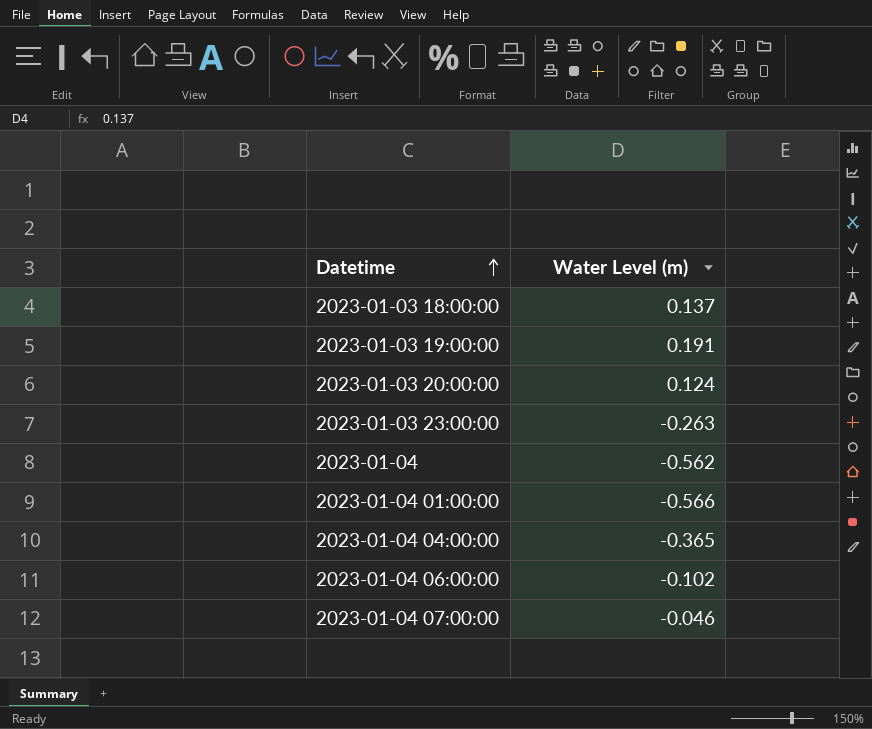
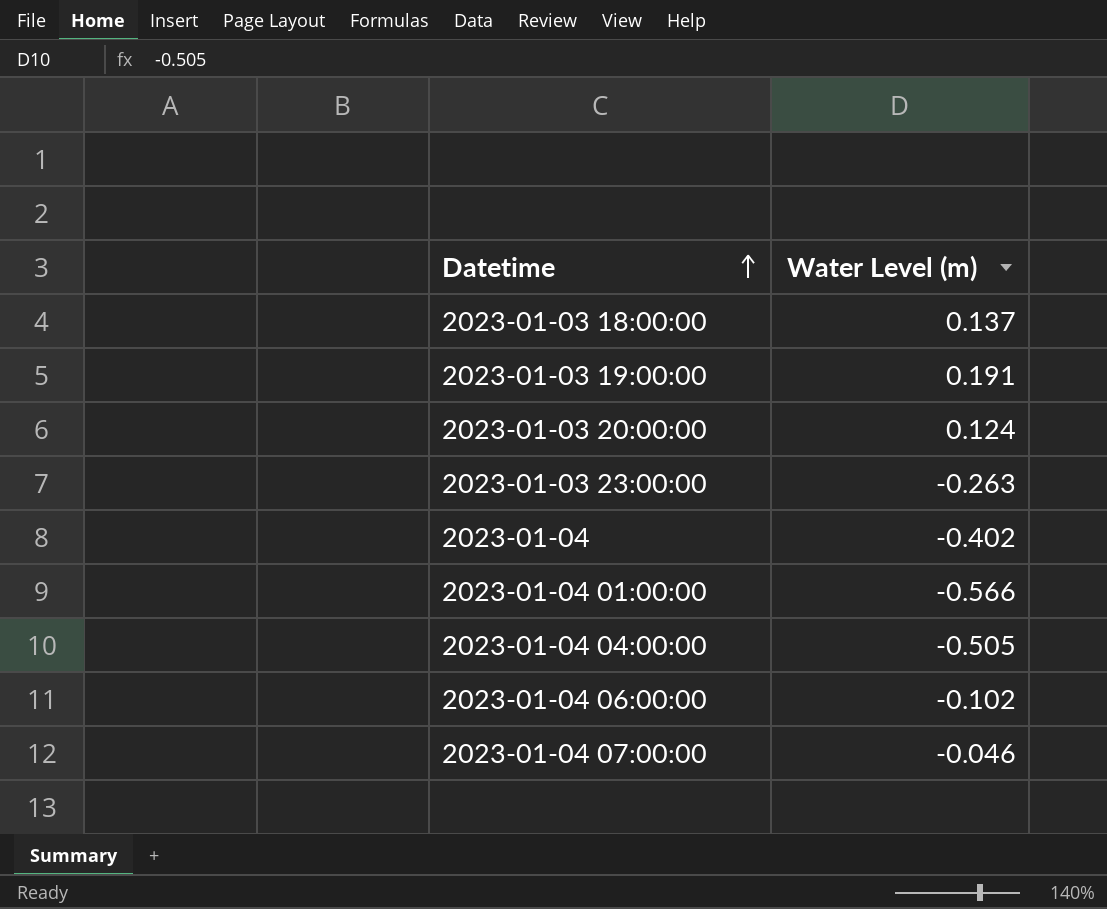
2023-01-04 | Water Level (m): -0.562 -> -0.402
2023-01-04 04:00:00 | Water Level (m): -0.365 -> -0.505

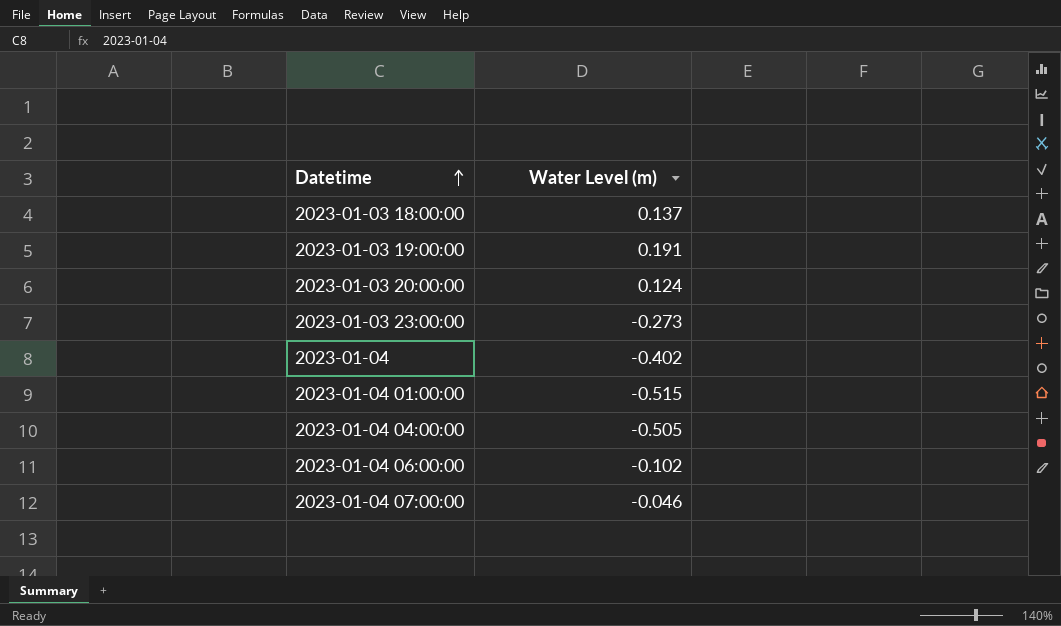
2023-01-03 23:00:00 | Water Level (m): -0.263 -> -0.273
2023-01-04 01:00:00 | Water Level (m): -0.566 -> -0.515

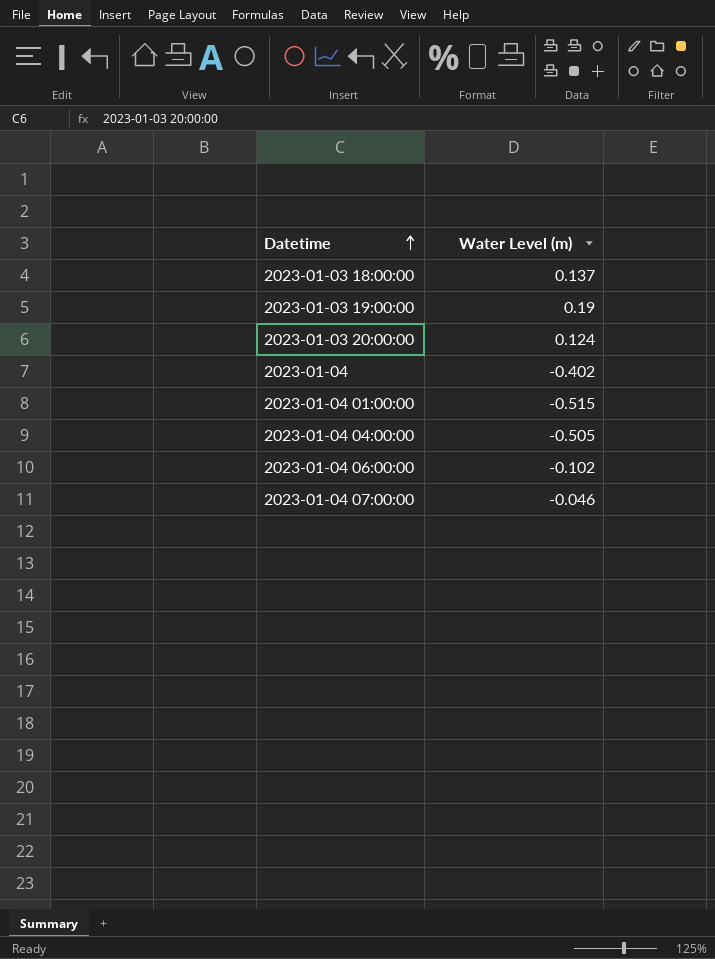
row 2023-01-03 23:00:00: -0.273 -> none
2023-01-03 19:00:00 | Water Level (m): 0.191 -> 0.19

